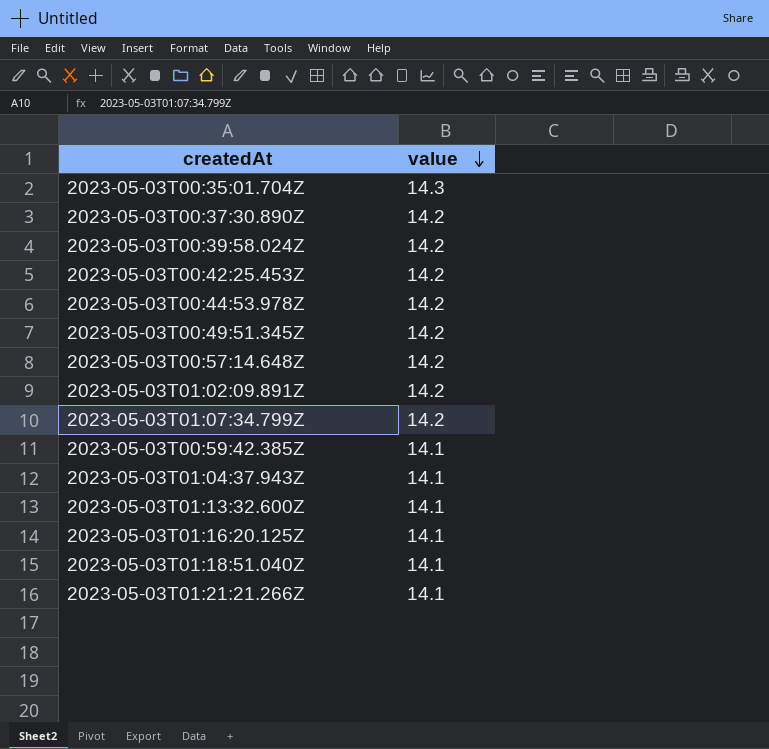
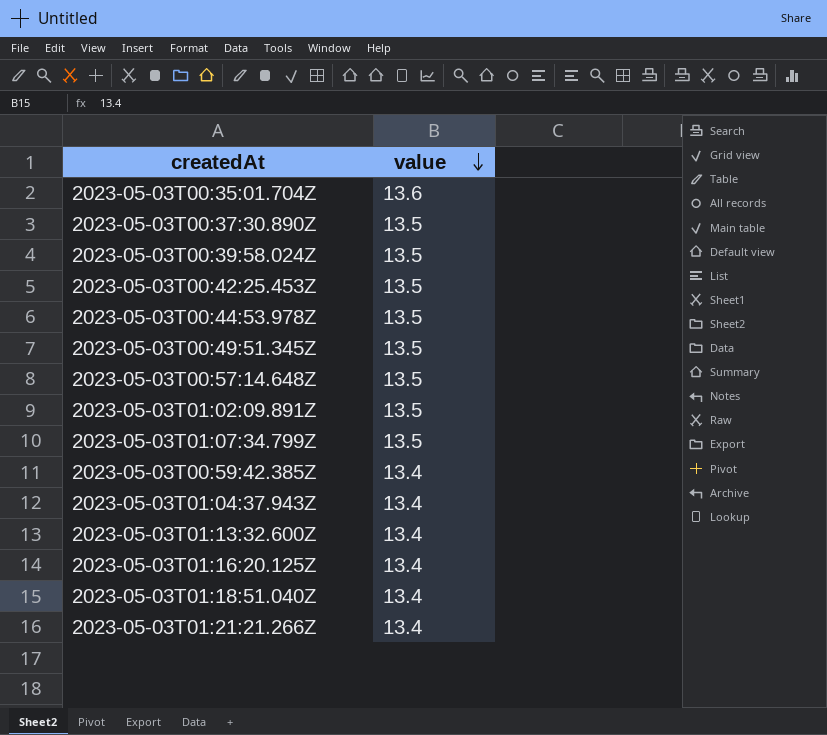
2023-05-03T00:35:01.704Z | value: 14.3 -> 13.6
2023-05-03T00:37:30.890Z | value: 14.2 -> 13.5
2023-05-03T00:39:58.024Z | value: 14.2 -> 13.5
2023-05-03T00:42:25.453Z | value: 14.2 -> 13.5
2023-05-03T00:44:53.978Z | value: 14.2 -> 13.5
2023-05-03T00:49:51.345Z | value: 14.2 -> 13.5
2023-05-03T00:57:14.648Z | value: 14.2 -> 13.5
2023-05-03T01:02:09.891Z | value: 14.2 -> 13.5
2023-05-03T01:07:34.799Z | value: 14.2 -> 13.5
2023-05-03T00:59:42.385Z | value: 14.1 -> 13.4
2023-05-03T01:04:37.943Z | value: 14.1 -> 13.4
2023-05-03T01:13:32.600Z | value: 14.1 -> 13.4
2023-05-03T01:16:20.125Z | value: 14.1 -> 13.4
2023-05-03T01:18:51.040Z | value: 14.1 -> 13.4
2023-05-03T01:21:21.266Z | value: 14.1 -> 13.4

